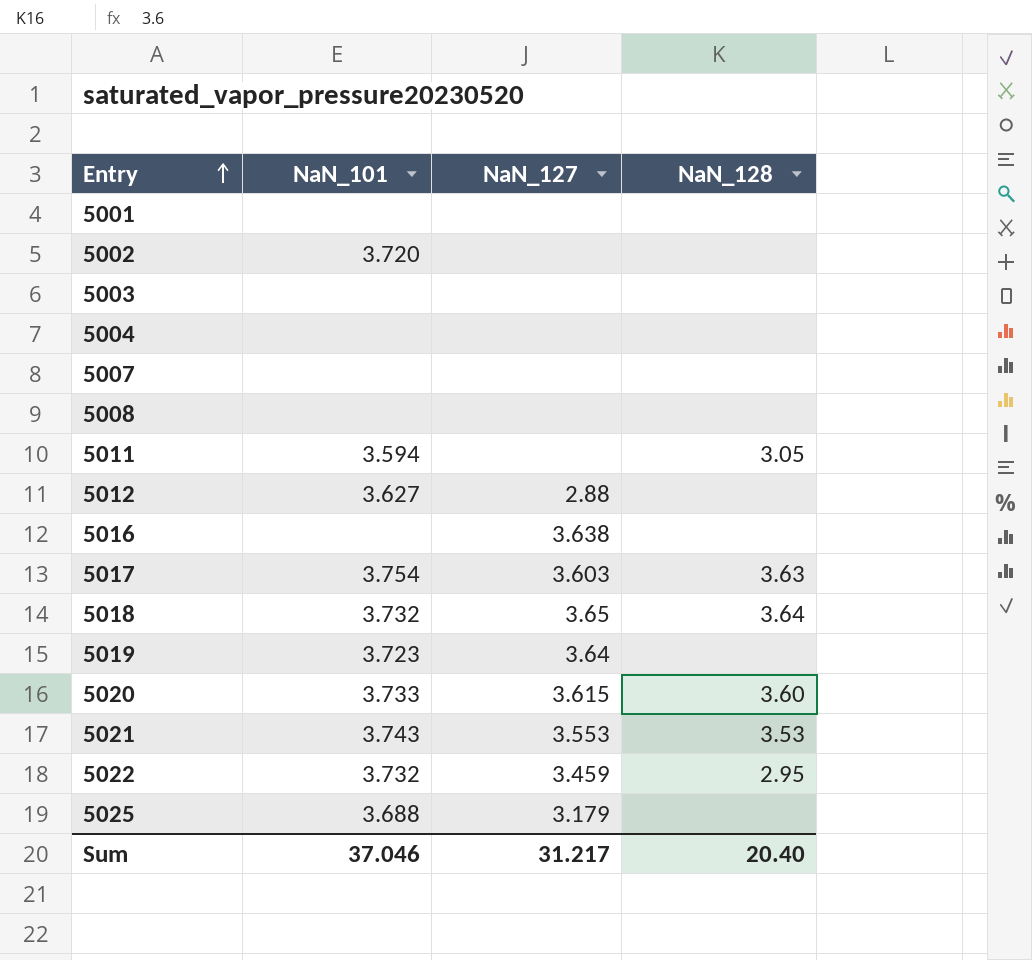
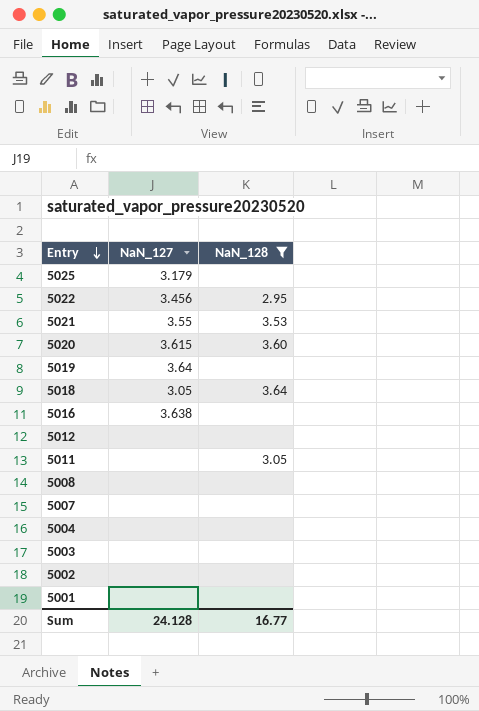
filter: none -> NaN_128 != 3.63
row order: Entry ascending -> Entry descending
column NaN_101 | position: 2 -> none
5022 | NaN_127: 3.459 -> 3.456
5021 | NaN_127: 3.553 -> 3.55
5018 | NaN_127: 3.65 -> 3.05
5012 | NaN_127: 2.88 -> none
Sum | NaN_127: 31.217 -> 24.128
Sum | NaN_128: 20.40 -> 16.77

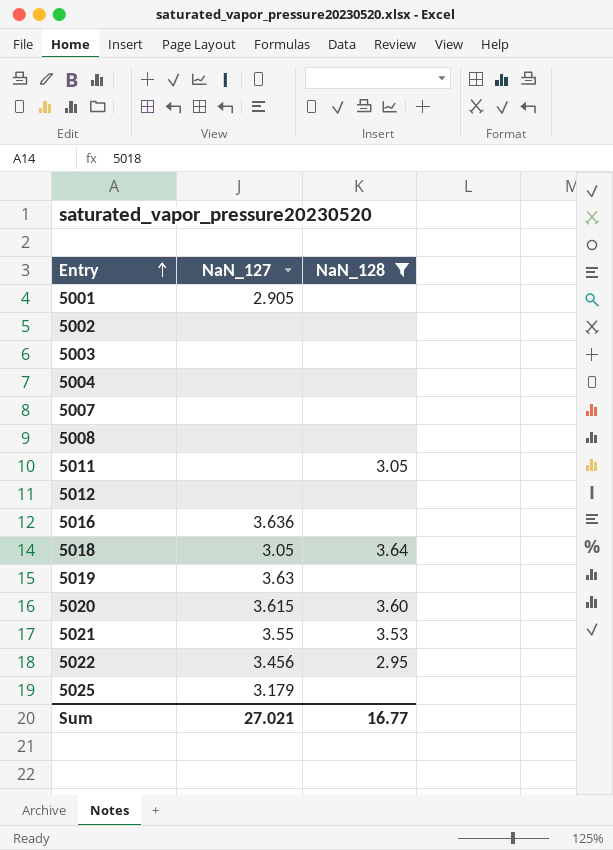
row order: Entry descending -> Entry ascending
5001 | NaN_127: none -> 2.905
5016 | NaN_127: 3.638 -> 3.636
5019 | NaN_127: 3.64 -> 3.63
Sum | NaN_127: 24.128 -> 27.021

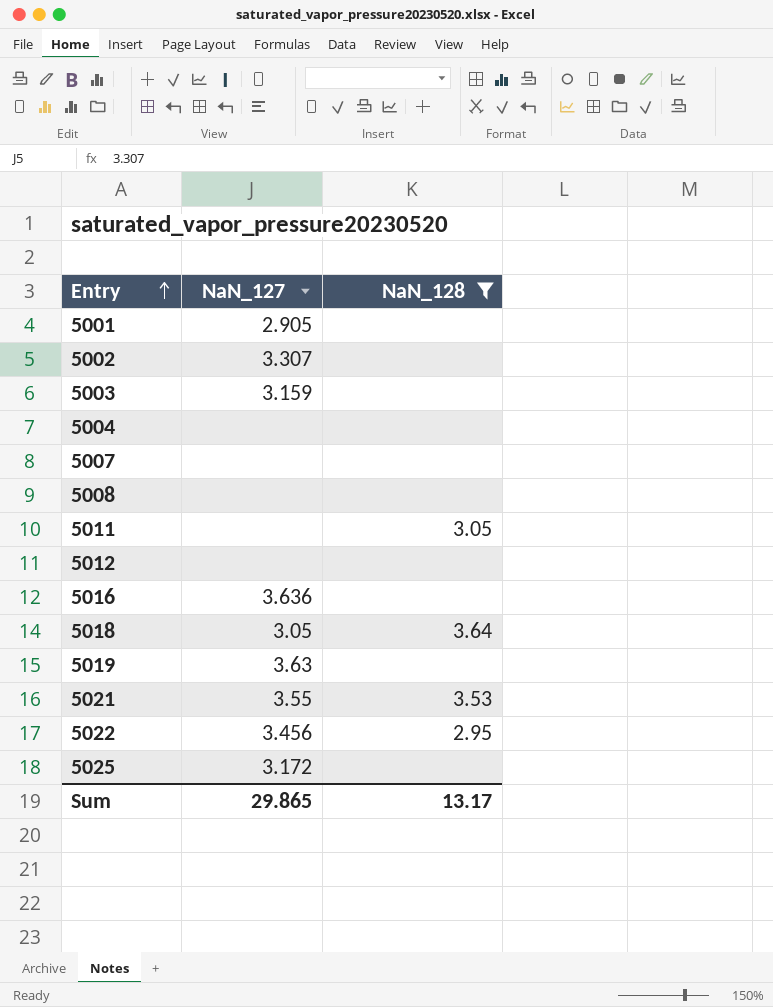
row 5020: 3.615 | 3.60 -> none
5002 | NaN_127: none -> 3.307
5003 | NaN_127: none -> 3.159
5025 | NaN_127: 3.179 -> 3.172
Sum | NaN_127: 27.021 -> 29.865
Sum | NaN_128: 16.77 -> 13.17

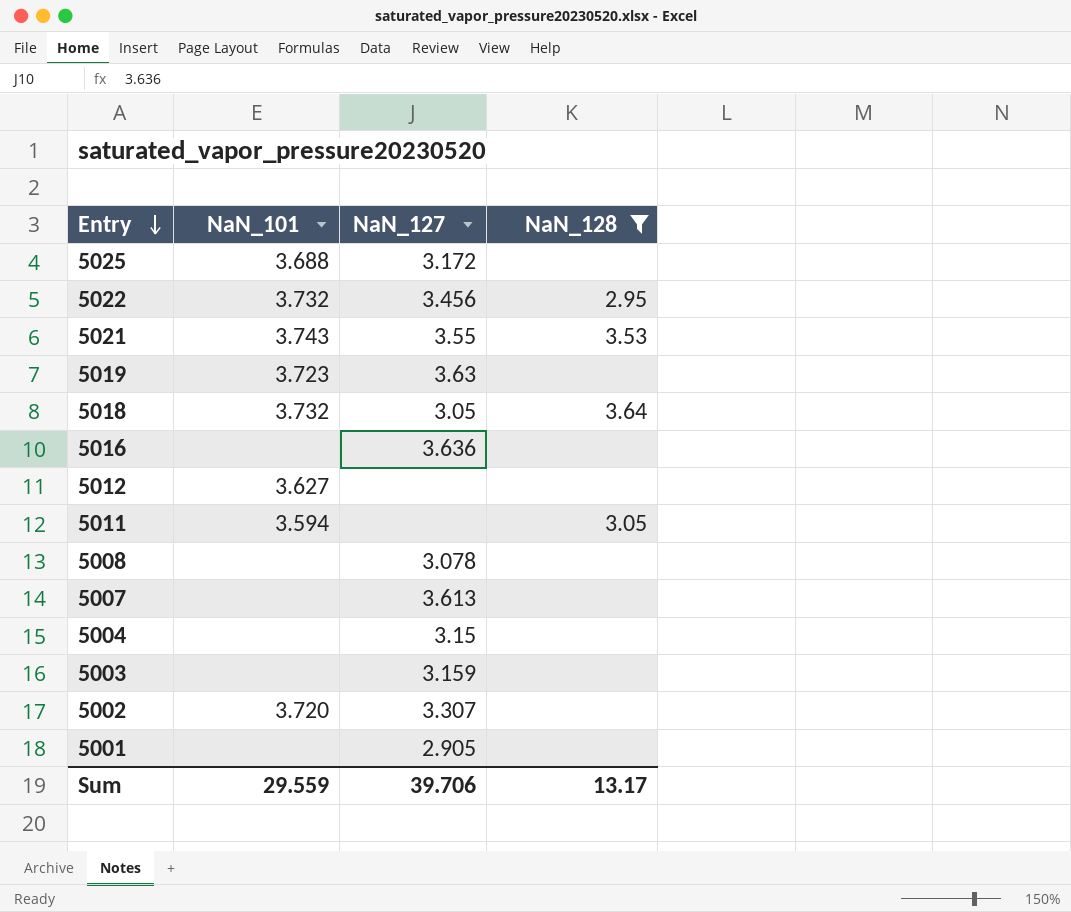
row order: Entry ascending -> Entry descending
column NaN_101 | position: none -> 2
5008 | NaN_127: none -> 3.078
5007 | NaN_127: none -> 3.613
5004 | NaN_127: none -> 3.15
Sum | NaN_127: 29.865 -> 39.706

